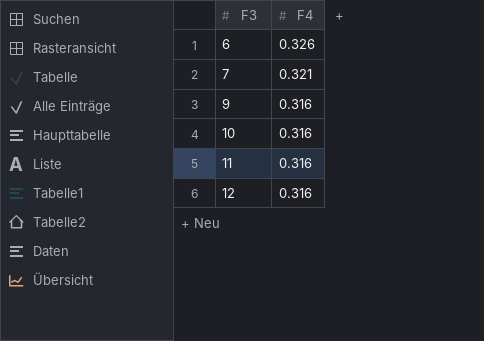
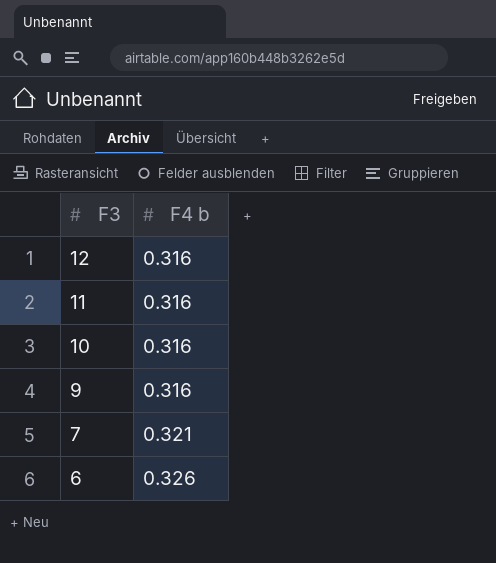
row order: F3 ascending -> F3 descending
column name: F4 -> F4 b

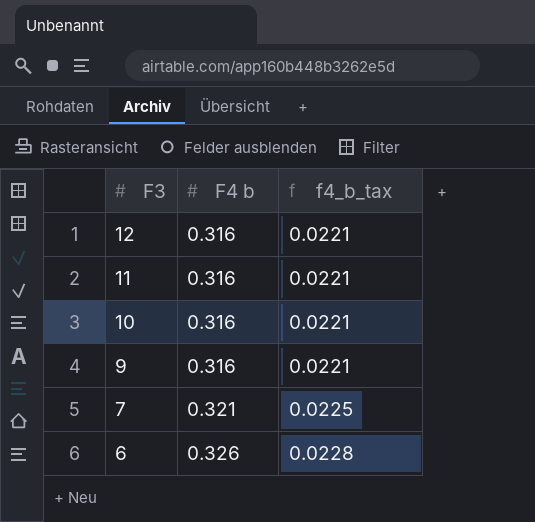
column f4_b_tax | formula: none -> [F4 b] * 0.07

